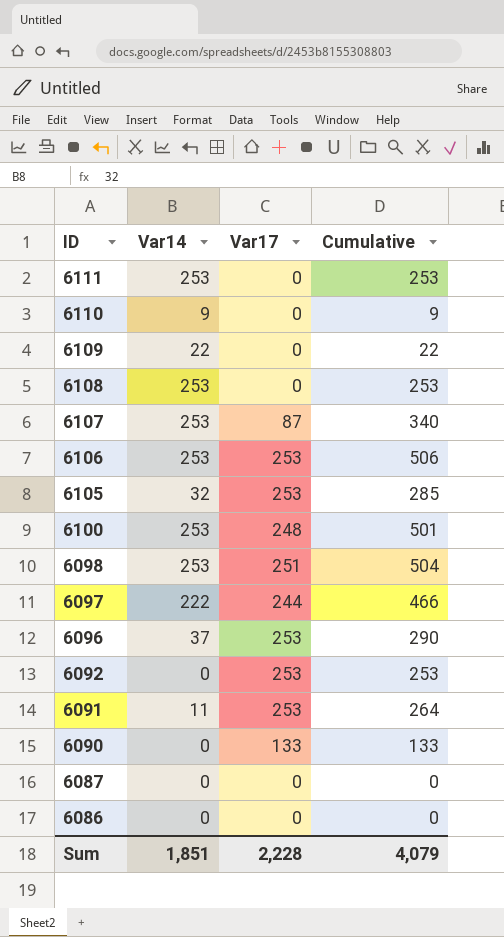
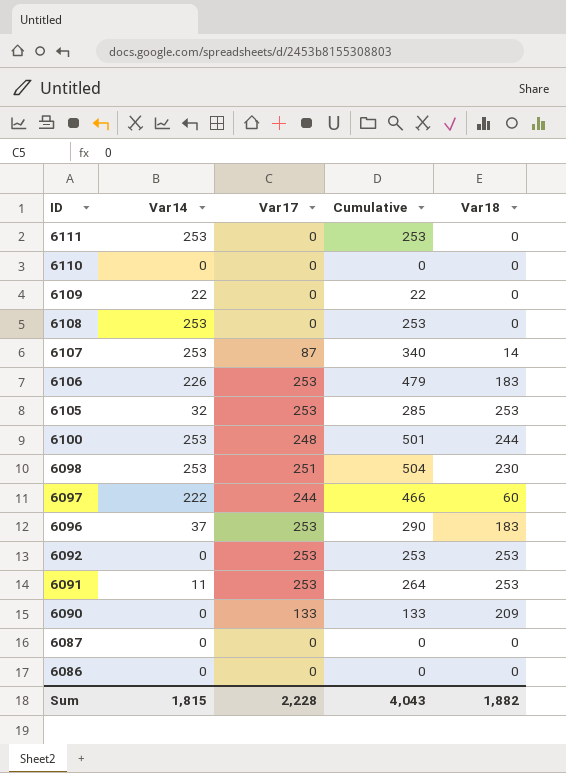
column Var18 | position: none -> 5
6110 | Var14: 9 -> 0
6110 | Cumulative: 9 -> 0
6106 | Var14: 253 -> 226
6106 | Cumulative: 506 -> 479
Sum | Var14: 1,851 -> 1,815
Sum | Cumulative: 4,079 -> 4,043

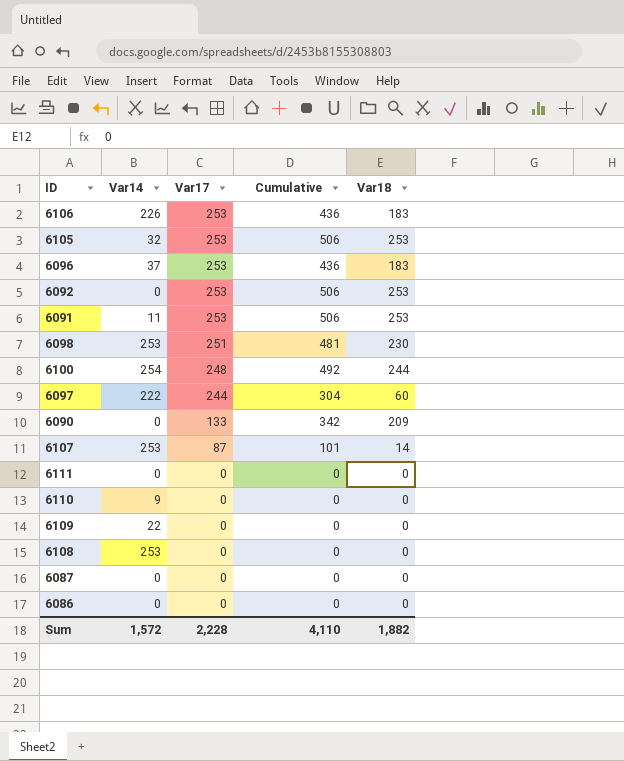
row order: ID descending -> Var17 descending
column Cumulative | formula: [Var14] + [Var17] -> [Var17] + [Var18]
6100 | Var14: 253 -> 254
6111 | Var14: 253 -> 0
6110 | Var14: 0 -> 9
Sum | Var14: 1,815 -> 1,572
Sum | Cumulative: 4,043 -> 4,110

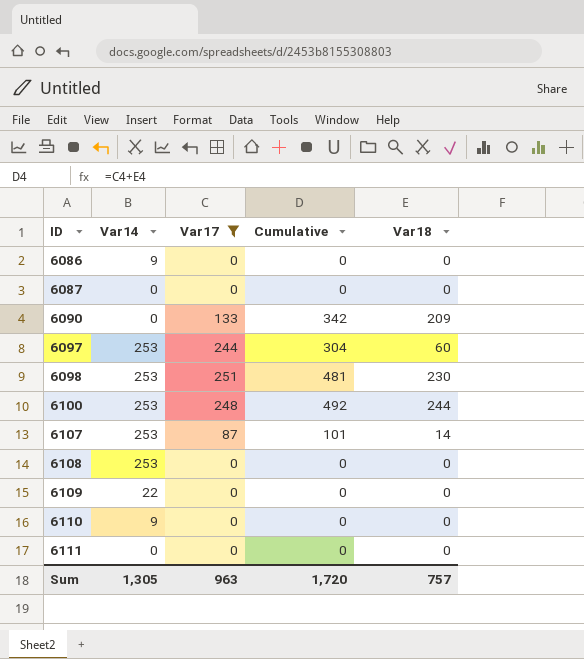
filter: none -> Var17 != 253
row order: Var17 descending -> ID ascending
6086 | Var14: 0 -> 9
6097 | Var14: 222 -> 253
6100 | Var14: 254 -> 253
Sum | Var14: 1,572 -> 1,305
Sum | Var17: 2,228 -> 963
Sum | Cumulative: 4,110 -> 1,720
Sum | Var18: 1,882 -> 757

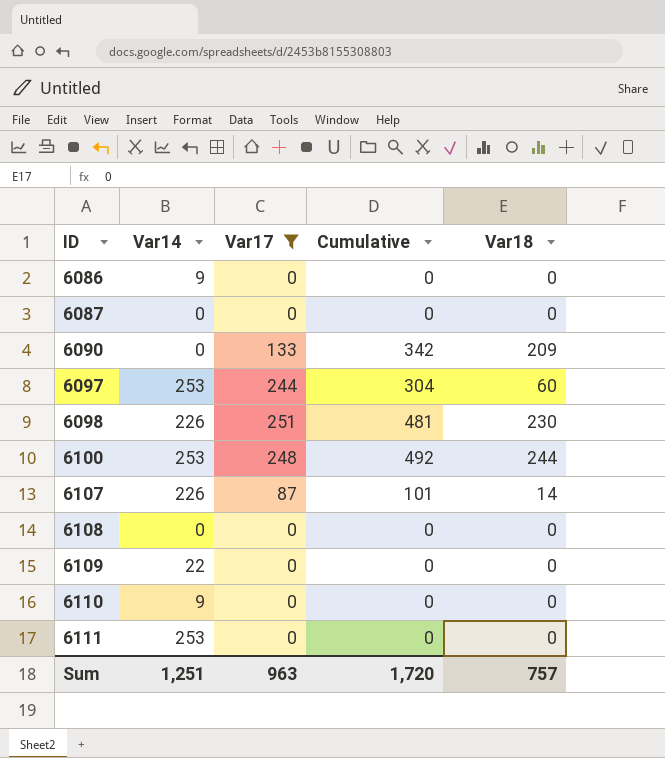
6098 | Var14: 253 -> 226
6107 | Var14: 253 -> 226
6108 | Var14: 253 -> 0
6111 | Var14: 0 -> 253
Sum | Var14: 1,305 -> 1,251

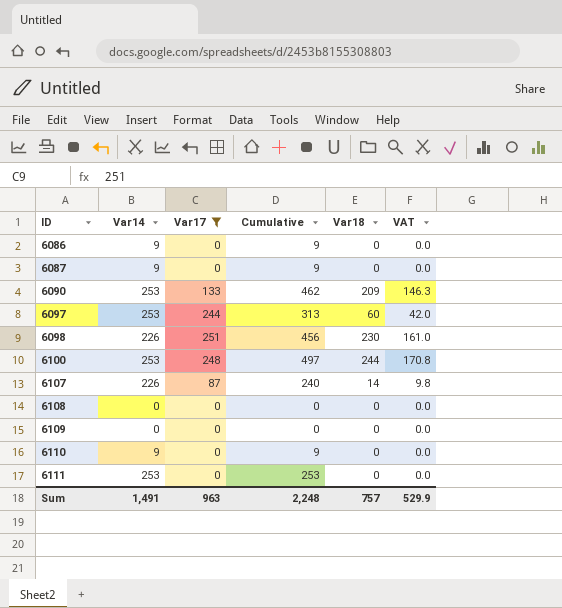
column Cumulative | formula: [Var17] + [Var18] -> [Var14] + [Var18]
column VAT | formula: none -> [Var18] * 0.7
6087 | Var14: 0 -> 9
6090 | Var14: 0 -> 253
6109 | Var14: 22 -> 0
Sum | Var14: 1,251 -> 1,491
Sum | Cumulative: 1,720 -> 2,248

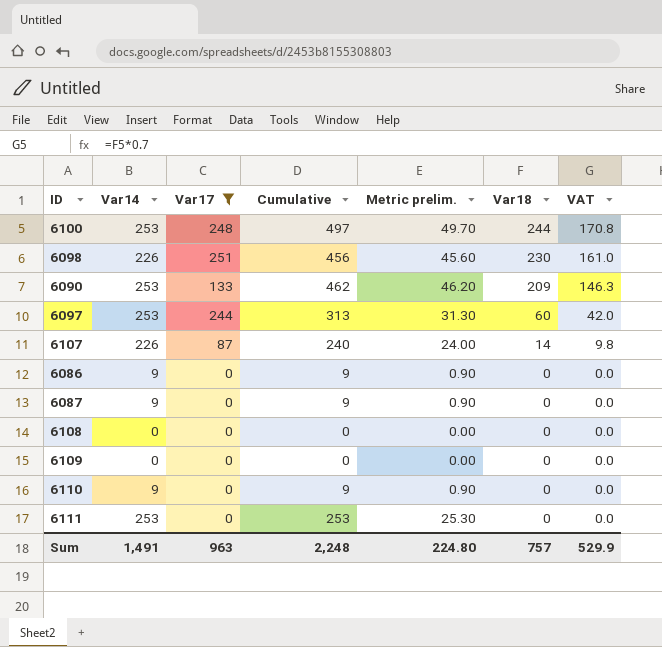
row order: ID ascending -> Var18 descending
column Metric prelim. | formula: none -> [Cumulative] * 0.1

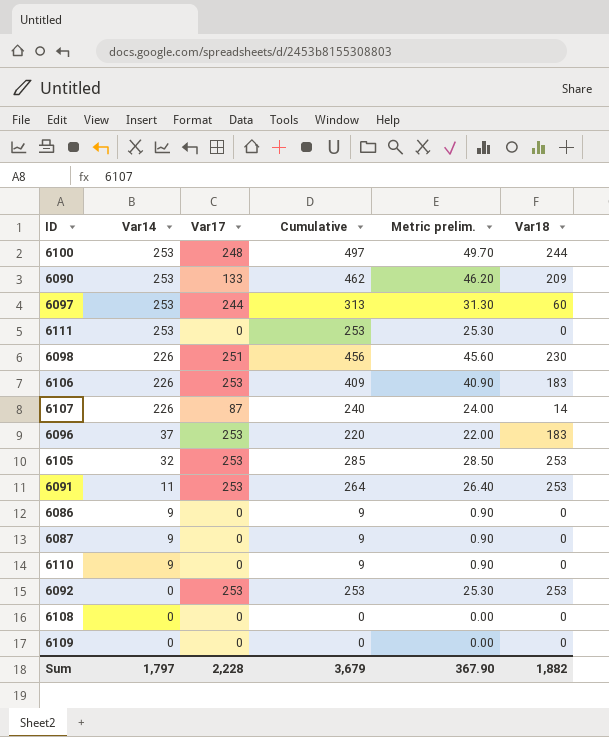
filter: Var17 != 253 -> none
row order: Var18 descending -> Var14 descending
column VAT | formula: [Var18] * 0.7 -> none
Sum | Var14: 1,491 -> 1,797
Sum | Var17: 963 -> 2,228
Sum | Cumulative: 2,248 -> 3,679
Sum | Metric prelim.: 224.80 -> 367.90
Sum | Var18: 757 -> 1,882

